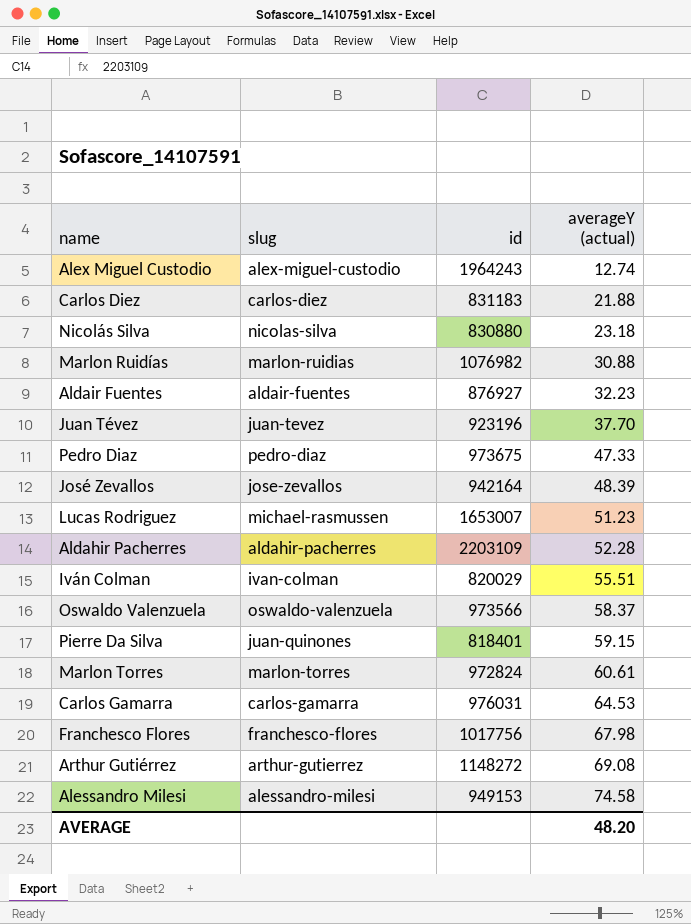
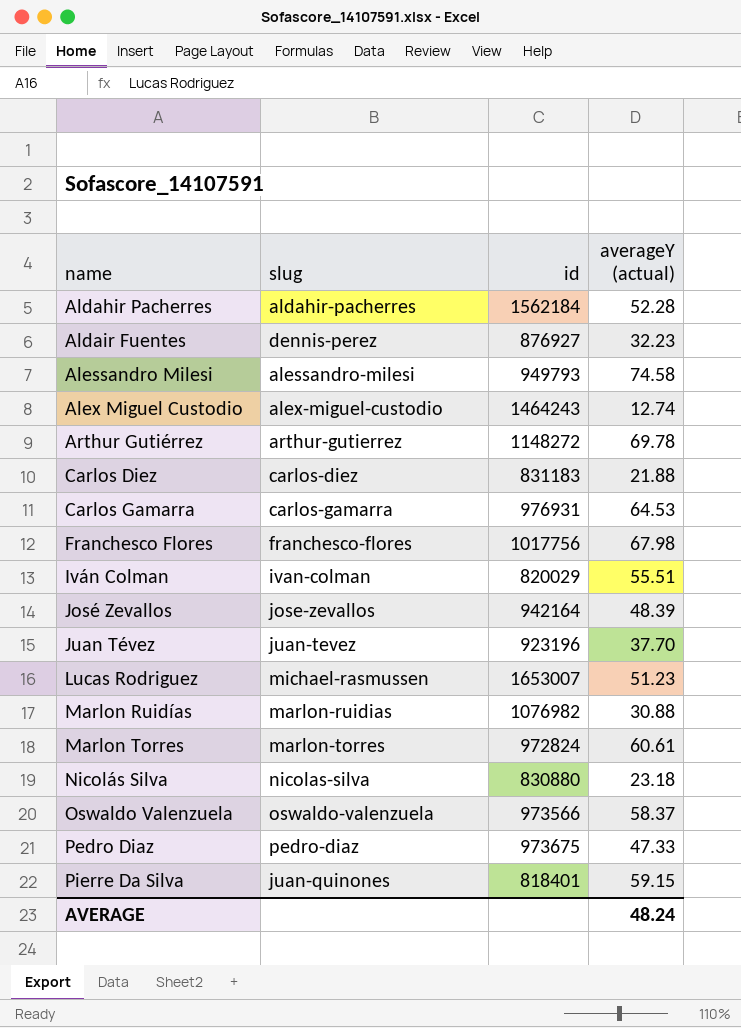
row order: averageY (actual) ascending -> name ascending
Aldahir Pacherres | id: 2203109 -> 1562184
Aldair Fuentes | slug: aldair-fuentes -> dennis-perez
Alessandro Milesi | id: 949153 -> 949793
Alex Miguel Custodio | id: 1964243 -> 1464243
Arthur Gutiérrez | averageY (actual): 69.08 -> 69.78
Carlos Gamarra | id: 976031 -> 976931
AVERAGE | averageY (actual): 48.20 -> 48.24

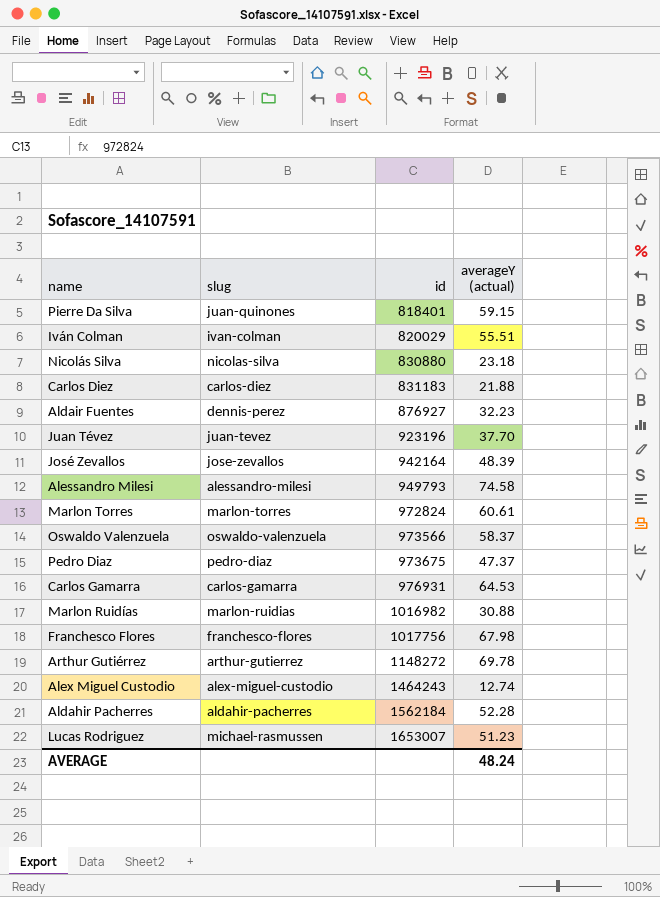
row order: name ascending -> id ascending
Pedro Diaz | averageY (actual): 47.33 -> 47.37
Marlon Ruidías | id: 1076982 -> 1016982

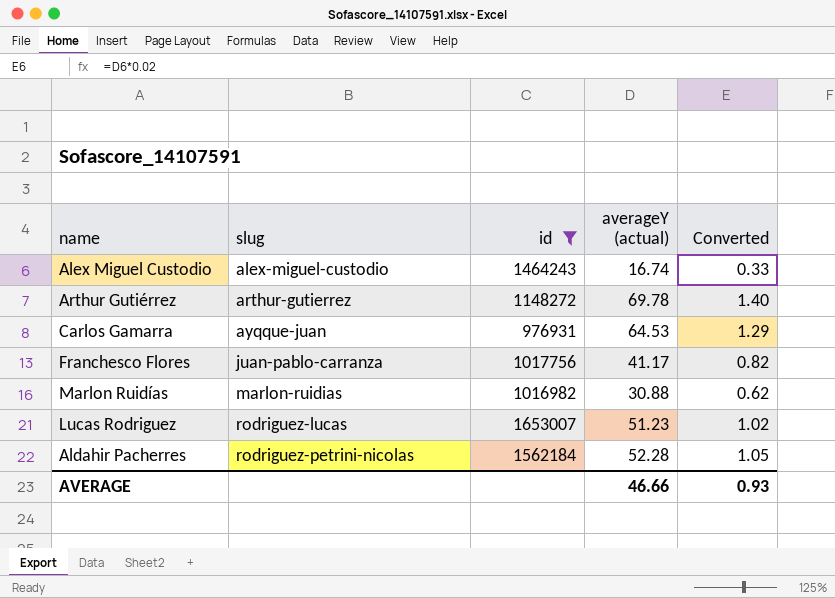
filter: none -> id >= 976931
row order: id ascending -> slug ascending
column Converted | formula: none -> [averageY (actual)] * 0.02
Alex Miguel Custodio | averageY (actual): 12.74 -> 16.74
Carlos Gamarra | slug: carlos-gamarra -> ayqque-juan
Franchesco Flores | slug: franchesco-flores -> juan-pablo-carranza
Franchesco Flores | averageY (actual): 67.98 -> 41.17
Lucas Rodriguez | slug: michael-rasmussen -> rodriguez-lucas
Aldahir Pacherres | slug: aldahir-pacherres -> rodriguez-petrini-nicolas
AVERAGE | averageY (actual): 48.24 -> 46.66

